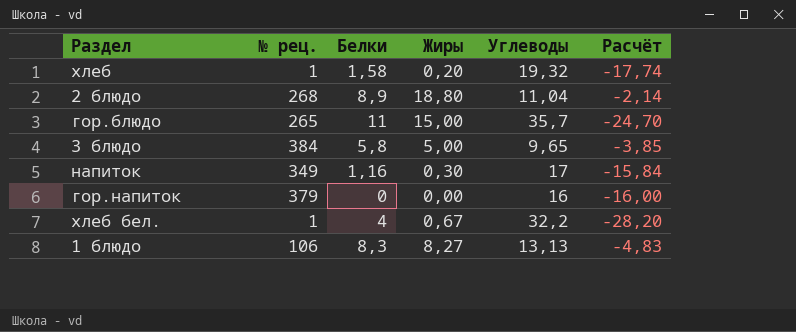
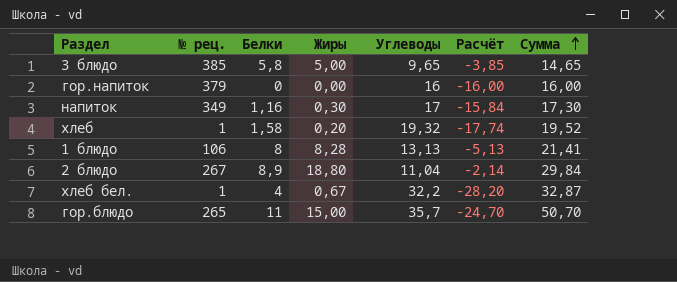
row order: none -> Сумма ascending
column Сумма | formula: none -> [Жиры] + [Углеводы]
3 блюдо | № рец.: 384 -> 385
1 блюдо | Белки: 8,3 -> 8
1 блюдо | Жиры: 8,27 -> 8,28
1 блюдо | Расчёт: -4,83 -> -5,13
2 блюдо | № рец.: 268 -> 267

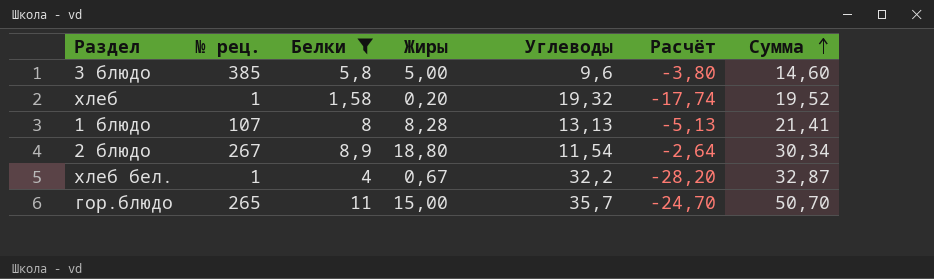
filter: none -> Белки >= 1,58
3 блюдо | Углеводы: 9,65 -> 9,6
3 блюдо | Расчёт: -3,85 -> -3,80
3 блюдо | Сумма: 14,65 -> 14,60
1 блюдо | № рец.: 106 -> 107
2 блюдо | Углеводы: 11,04 -> 11,54
2 блюдо | Расчёт: -2,14 -> -2,64
2 блюдо | Сумма: 29,84 -> 30,34

